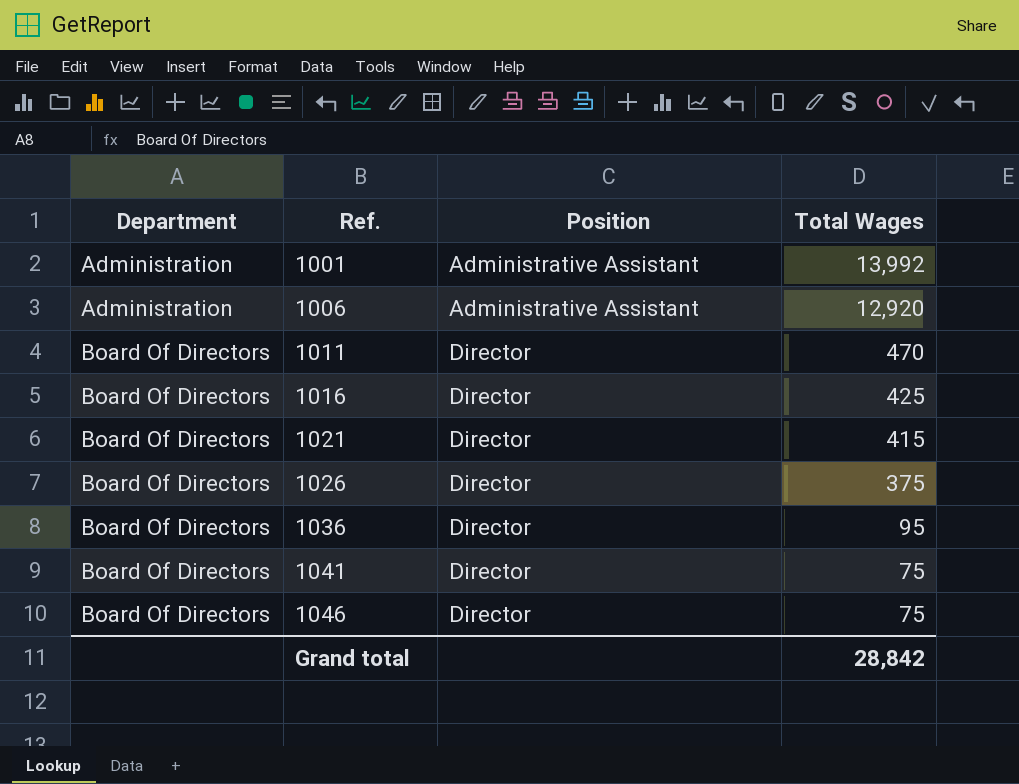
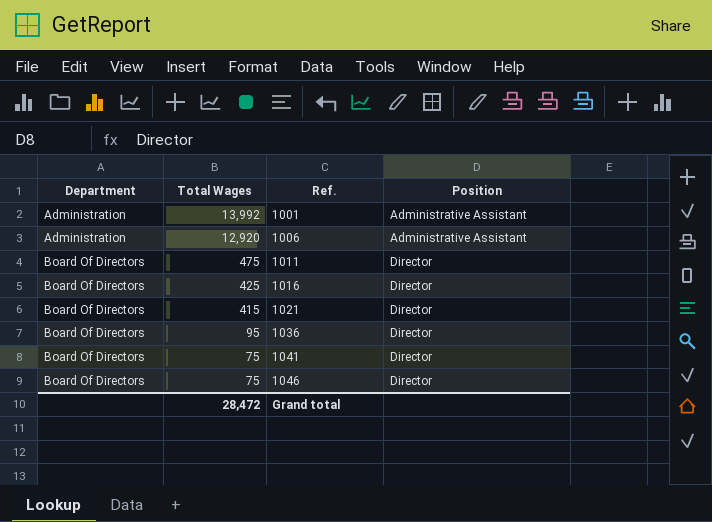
column Total Wages | position: 4 -> 2
row 1026: Board Of Directors | Director | 375 -> none
1011 | Total Wages: 470 -> 475
Grand total | Total Wages: 28,842 -> 28,472

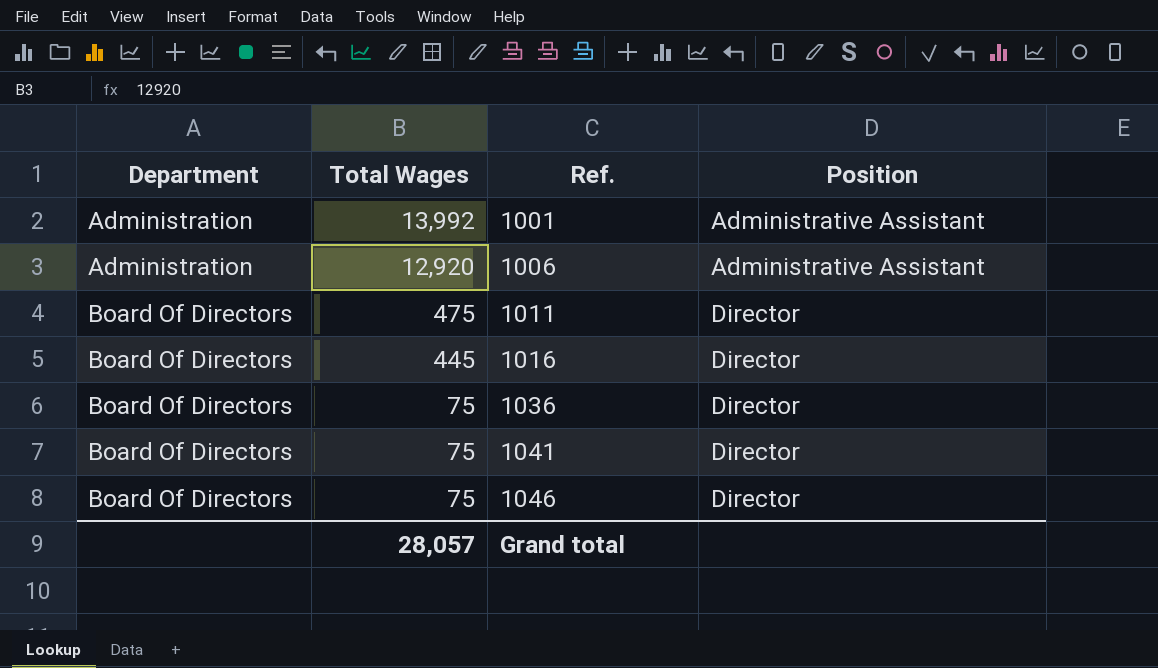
row 1021: Board Of Directors | 415 | Director -> none
1016 | Total Wages: 425 -> 445
1036 | Total Wages: 95 -> 75
Grand total | Total Wages: 28,472 -> 28,057

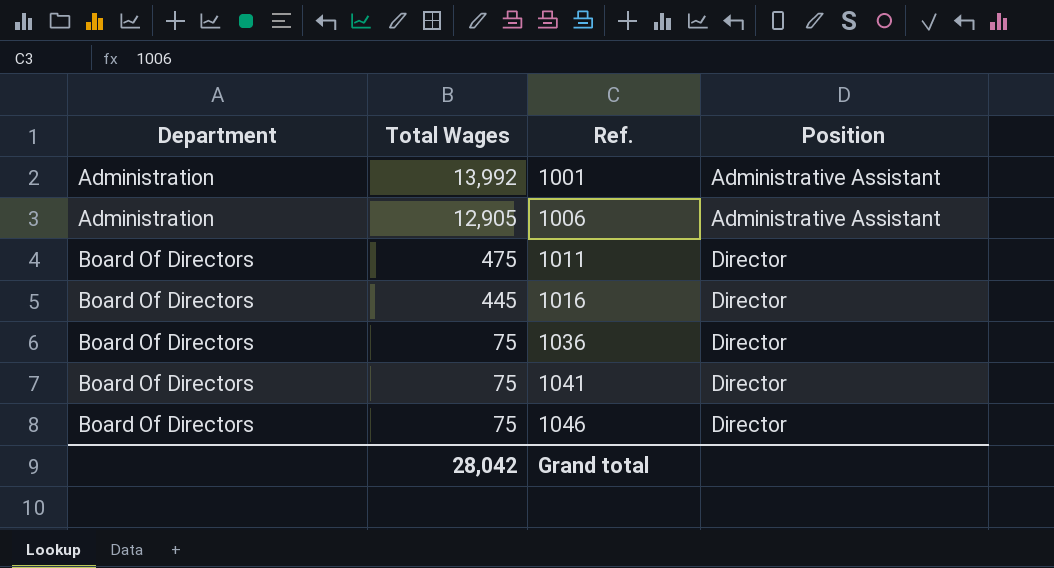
1006 | Total Wages: 12,920 -> 12,905
Grand total | Total Wages: 28,057 -> 28,042

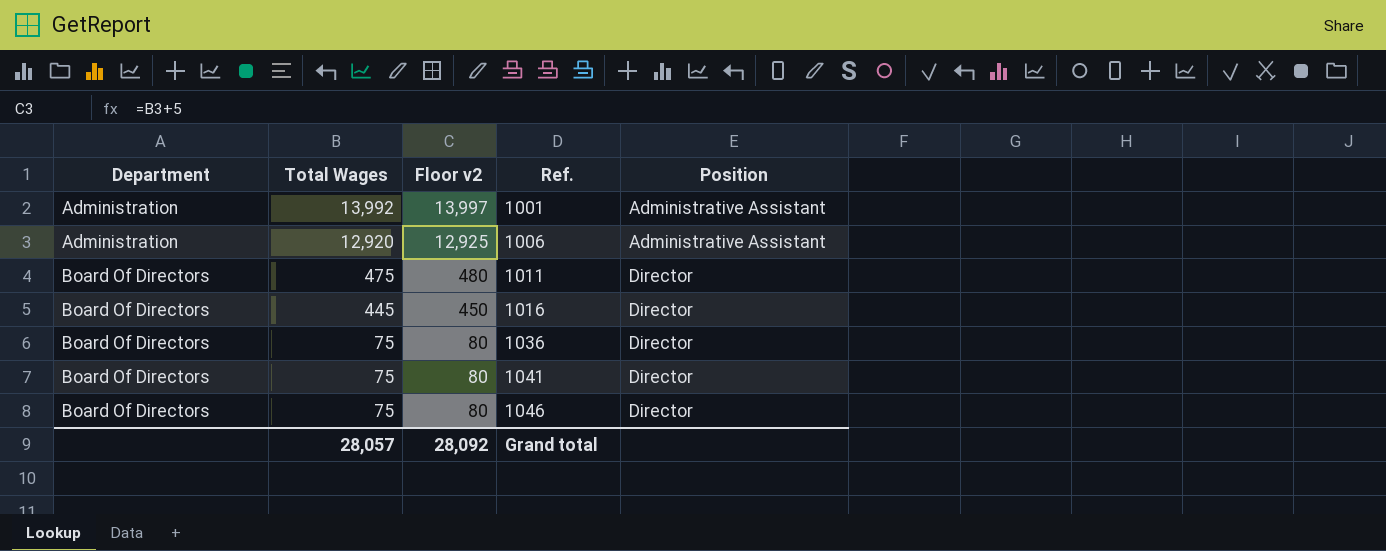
column Floor v2 | formula: none -> [Total Wages] + 5
1006 | Total Wages: 12,905 -> 12,920
Grand total | Total Wages: 28,042 -> 28,057

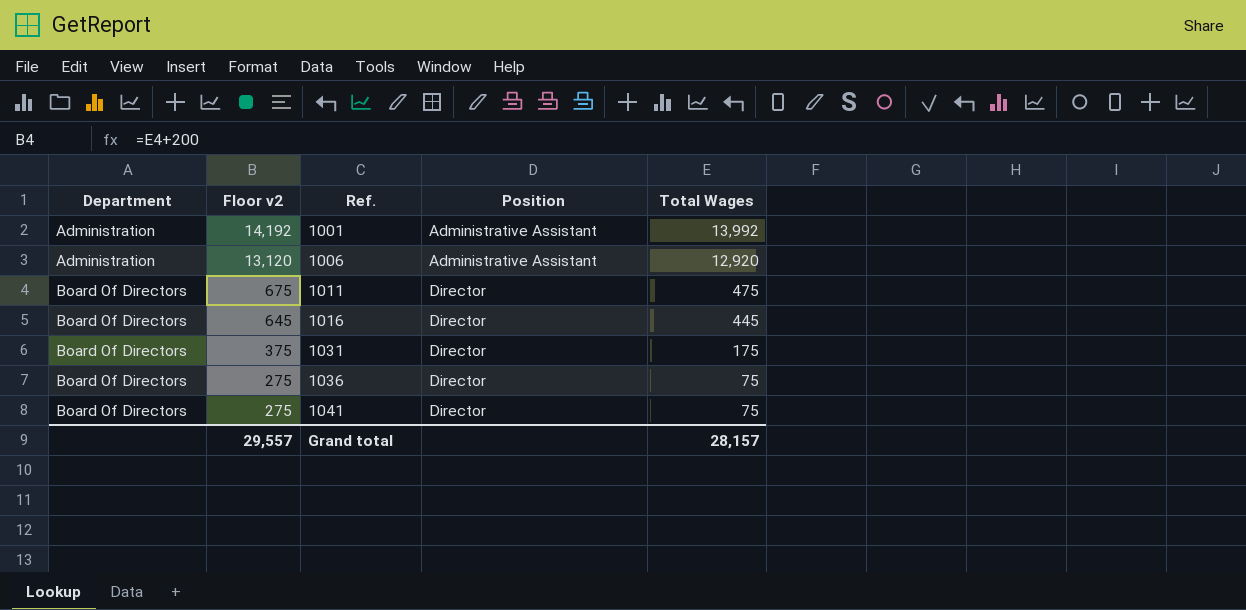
column Floor v2 | formula: [Total Wages] + 5 -> [Total Wages] + 200
column Total Wages | position: 2 -> 5
row 1046: Board Of Directors | 75 | 80 | Director -> none
row 1031: none -> Board Of Directors | 375 | Director | 175
Grand total | Floor v2: 28,092 -> 29,557
Grand total | Total Wages: 28,057 -> 28,157

